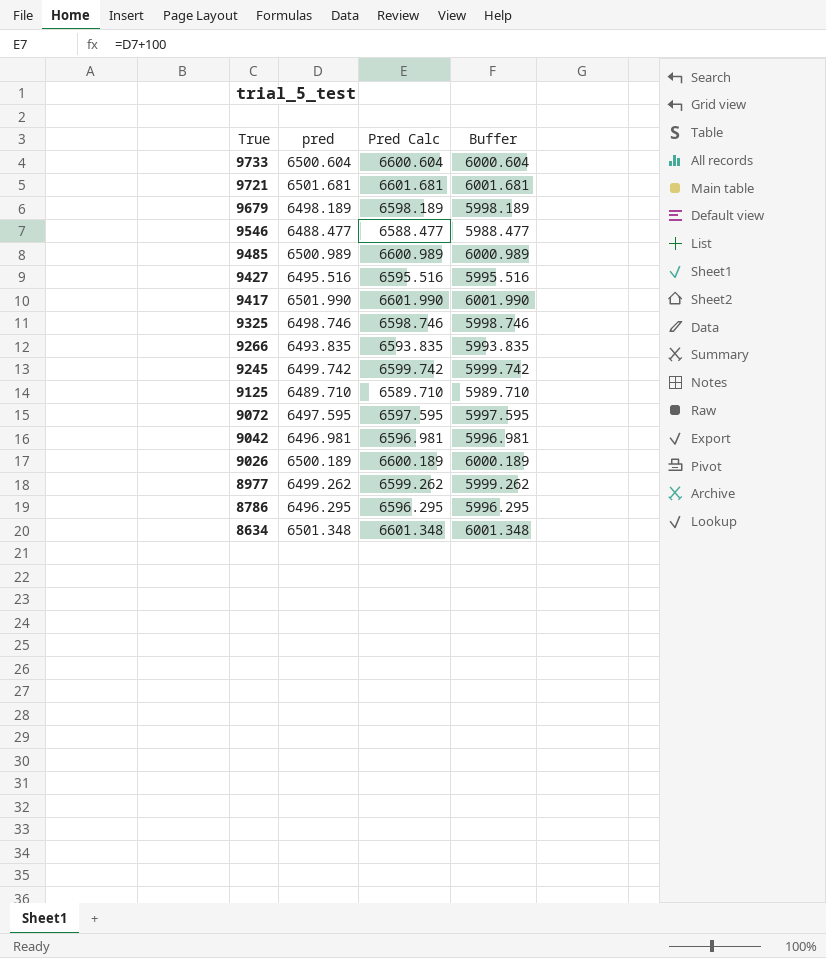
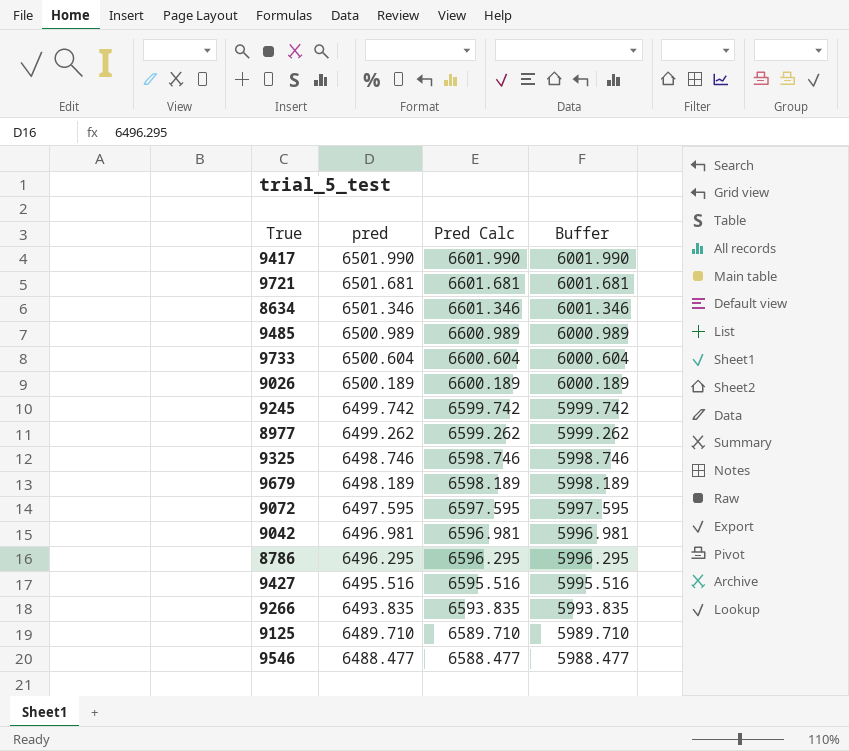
row order: True descending -> pred descending
8634 | pred: 6501.348 -> 6501.346
8634 | Pred Calc: 6601.348 -> 6601.346
8634 | Buffer: 6001.348 -> 6001.346

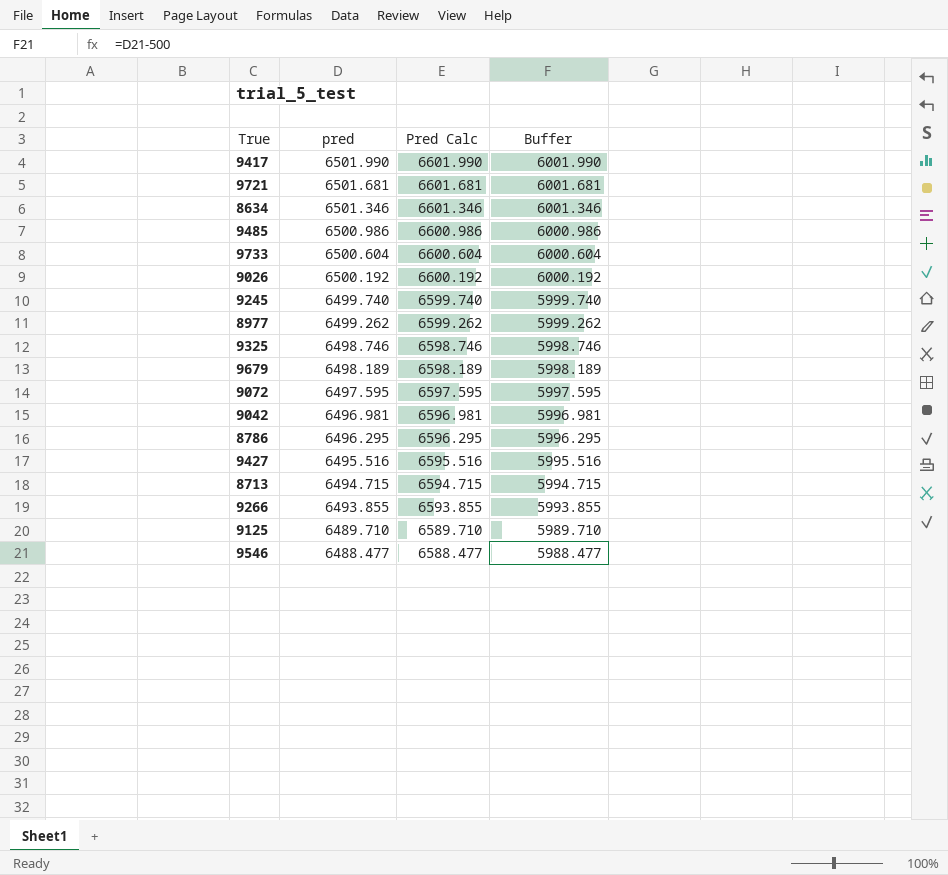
9485 | pred: 6500.989 -> 6500.986
9485 | Pred Calc: 6600.989 -> 6600.986
9485 | Buffer: 6000.989 -> 6000.986
9026 | pred: 6500.189 -> 6500.192
9026 | Pred Calc: 6600.189 -> 6600.192
9026 | Buffer: 6000.189 -> 6000.192
9245 | pred: 6499.742 -> 6499.740
9245 | Pred Calc: 6599.742 -> 6599.740
9245 | Buffer: 5999.742 -> 5999.740
row 8713: none -> 6494.715 | 6594.715 | 5994.715
9266 | pred: 6493.835 -> 6493.855
9266 | Pred Calc: 6593.835 -> 6593.855
9266 | Buffer: 5993.835 -> 5993.855

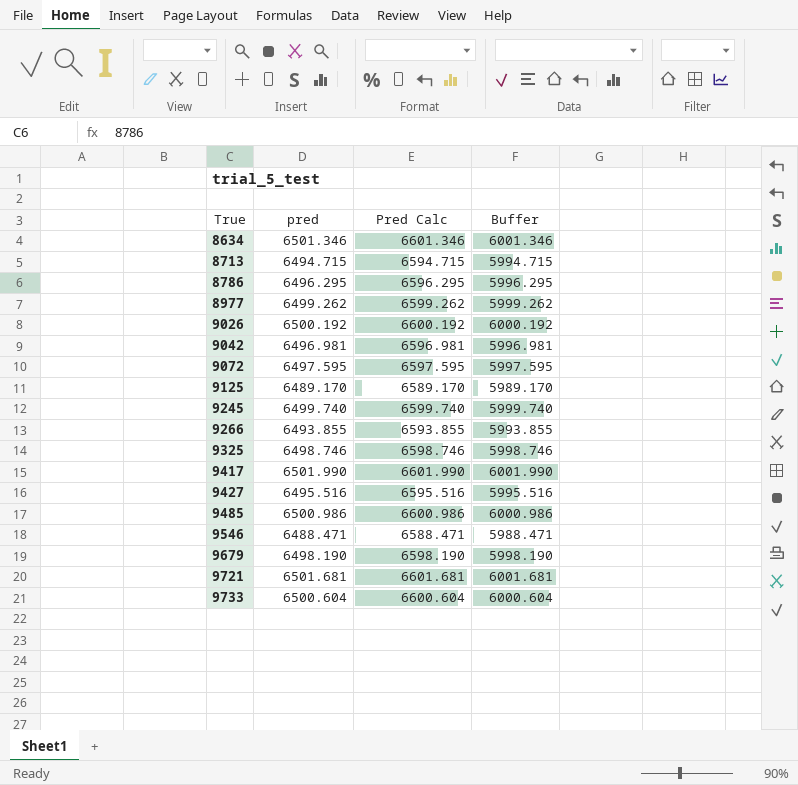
row order: pred descending -> True ascending
9125 | pred: 6489.710 -> 6489.170
9125 | Pred Calc: 6589.710 -> 6589.170
9125 | Buffer: 5989.710 -> 5989.170
9546 | pred: 6488.477 -> 6488.471
9546 | Pred Calc: 6588.477 -> 6588.471
9546 | Buffer: 5988.477 -> 5988.471
9679 | pred: 6498.189 -> 6498.190
9679 | Pred Calc: 6598.189 -> 6598.190
9679 | Buffer: 5998.189 -> 5998.190

